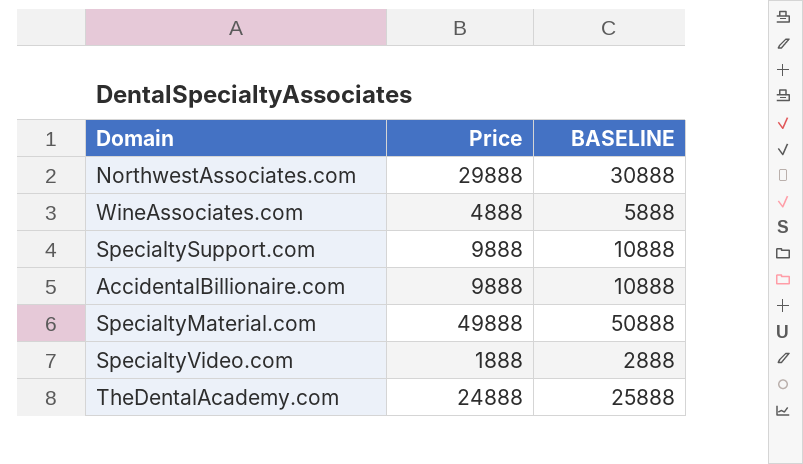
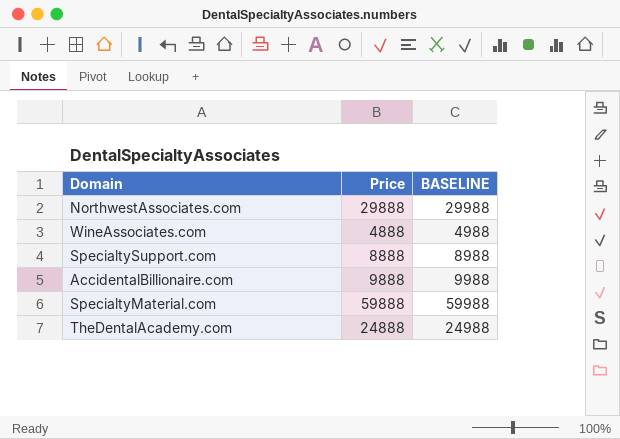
column BASELINE | formula: [Price] + 1000 -> [Price] + 100
row SpecialtyVideo.com: 1888 | 2888 -> none
SpecialtySupport.com | Price: 9888 -> 8888
SpecialtyMaterial.com | Price: 49888 -> 59888

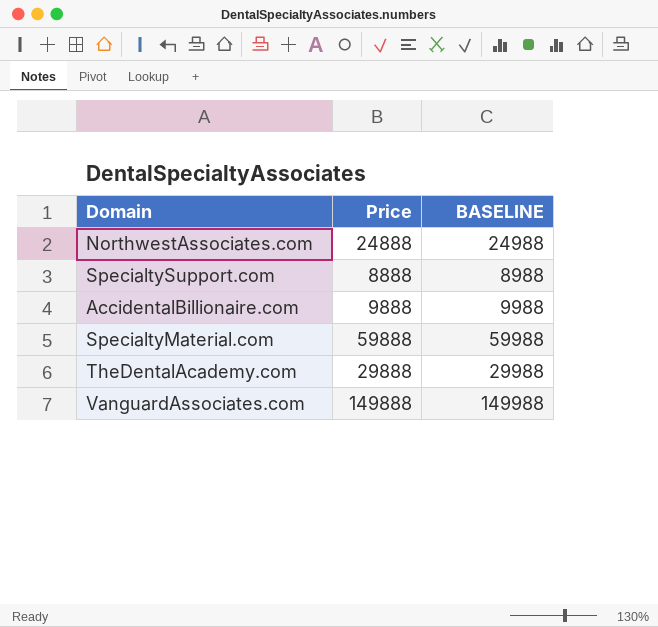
row WineAssociates.com: 4888 | 4988 -> none
NorthwestAssociates.com | Price: 29888 -> 24888
NorthwestAssociates.com | BASELINE: 29988 -> 24988
TheDentalAcademy.com | Price: 24888 -> 29888
TheDentalAcademy.com | BASELINE: 24988 -> 29988
row VanguardAssociates.com: none -> 149888 | 149988

